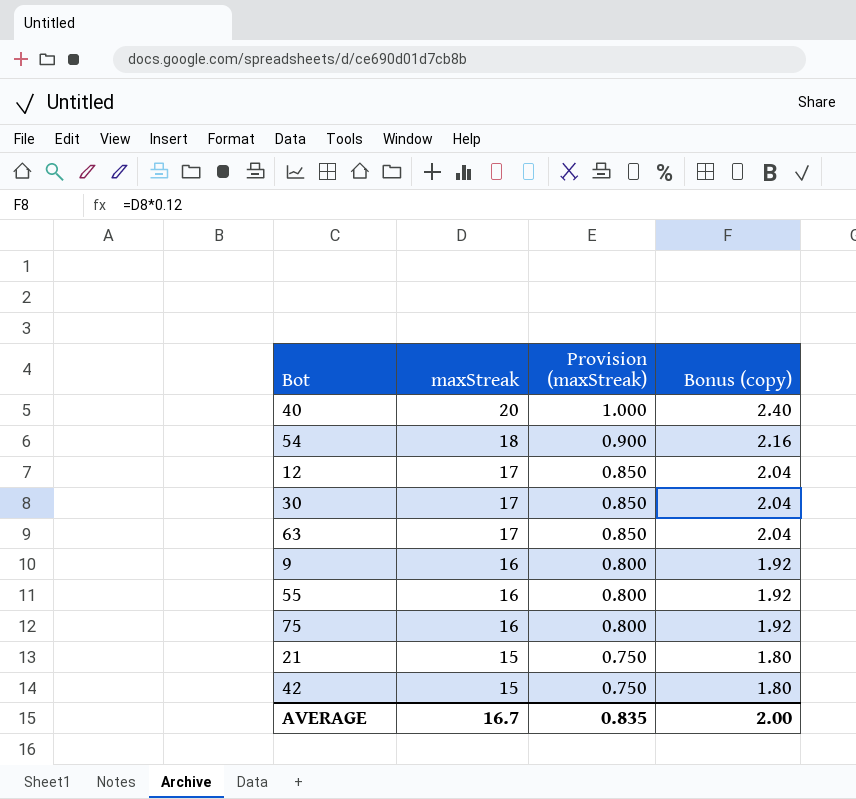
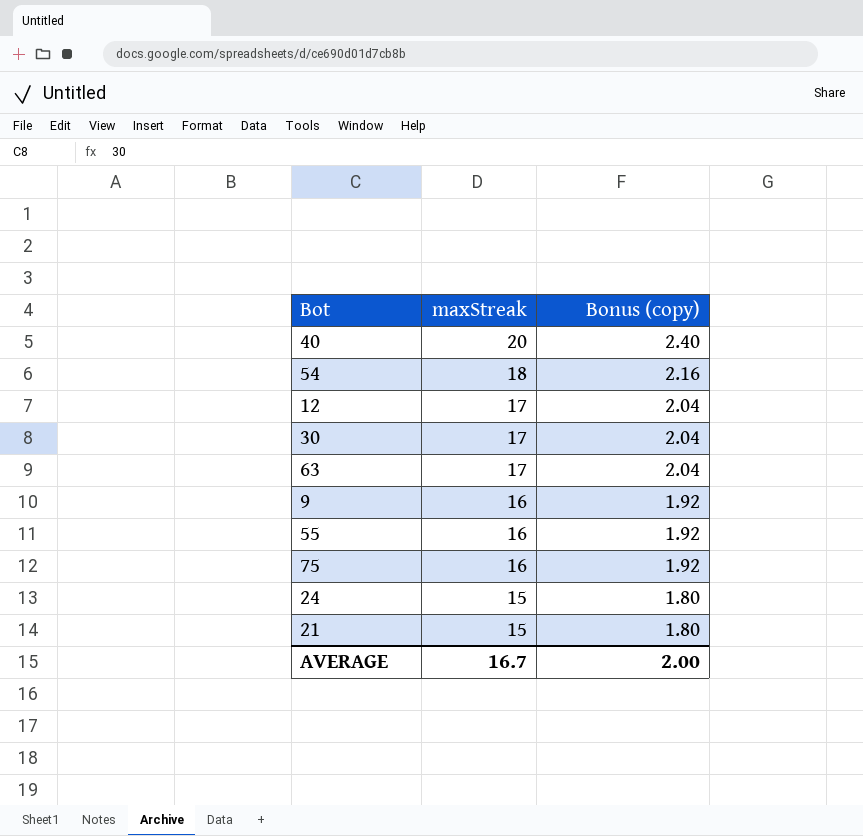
column Provision (maxStreak) | formula: [maxStreak] * 0.05 -> none
row 42: 15 | 0.750 | 1.80 -> none
row 24: none -> 15 | 1.80

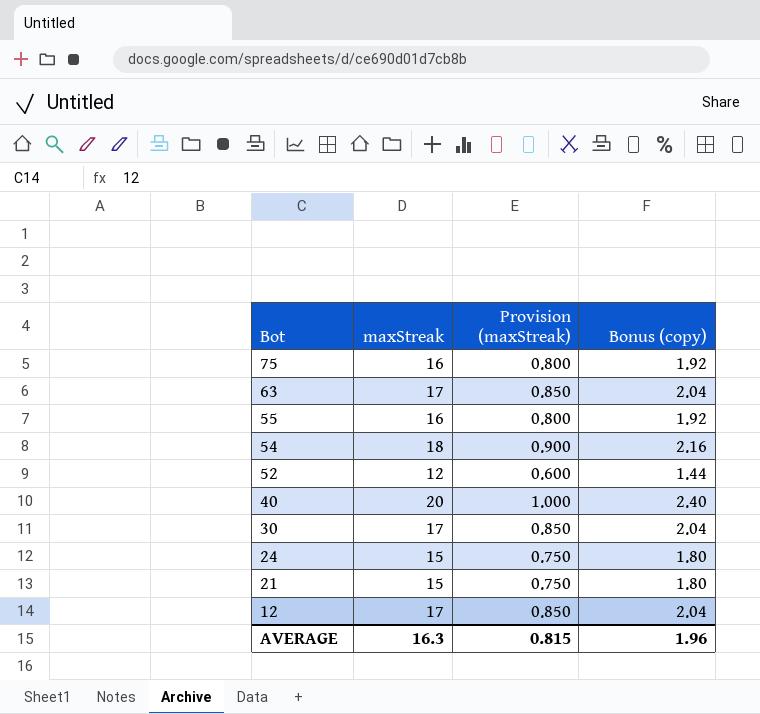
row order: maxStreak descending -> Bot descending
column Provision (maxStreak) | formula: none -> [maxStreak] * 0.05
row 9: 16 | 1.92 -> none
row 52: none -> 12 | 0.600 | 1.44
AVERAGE | maxStreak: 16.7 -> 16.3
AVERAGE | Bonus (copy): 2.00 -> 1.96

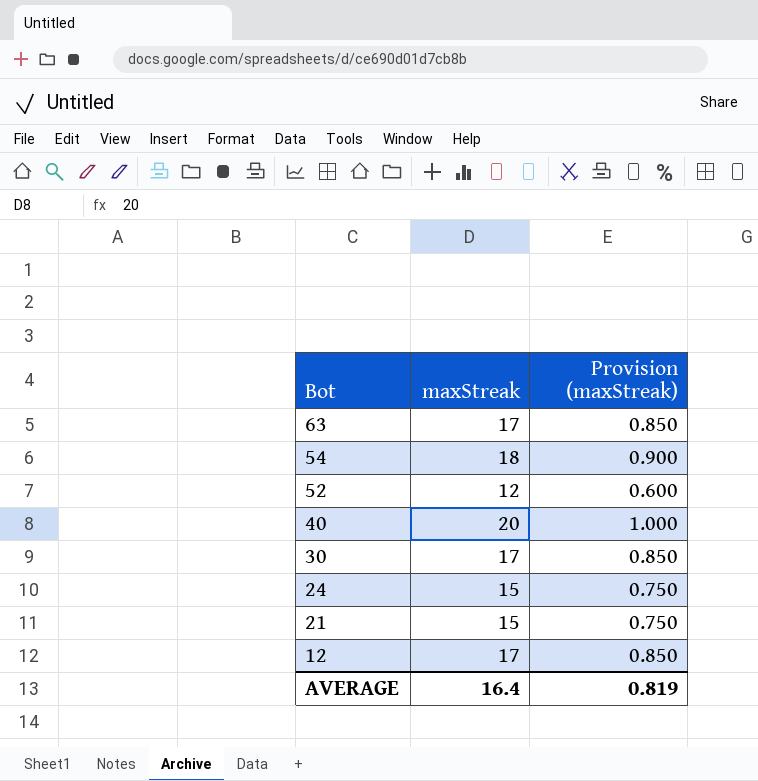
column Bonus (copy) | formula: [maxStreak] * 0.12 -> none
row 75: 16 | 0.800 | 1.92 -> none
row 55: 16 | 0.800 | 1.92 -> none
AVERAGE | maxStreak: 16.3 -> 16.4
AVERAGE | Provision (maxStreak): 0.815 -> 0.819

